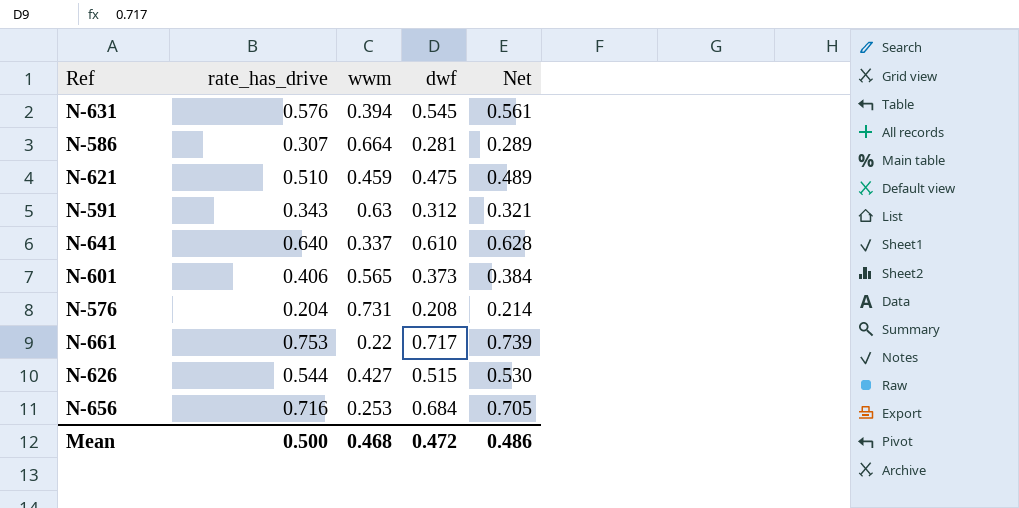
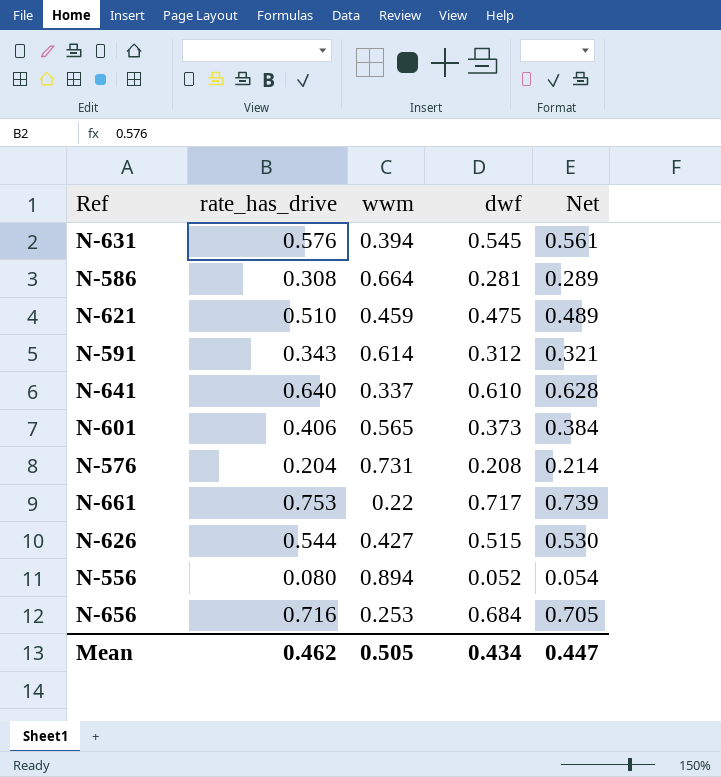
N-586 | rate_has_drive: 0.307 -> 0.308
N-591 | wwm: 0.63 -> 0.614
row N-556: none -> 0.080 | 0.894 | 0.052 | 0.054
Mean | rate_has_drive: 0.500 -> 0.462
Mean | wwm: 0.468 -> 0.505
Mean | dwf: 0.472 -> 0.434
Mean | Net: 0.486 -> 0.447

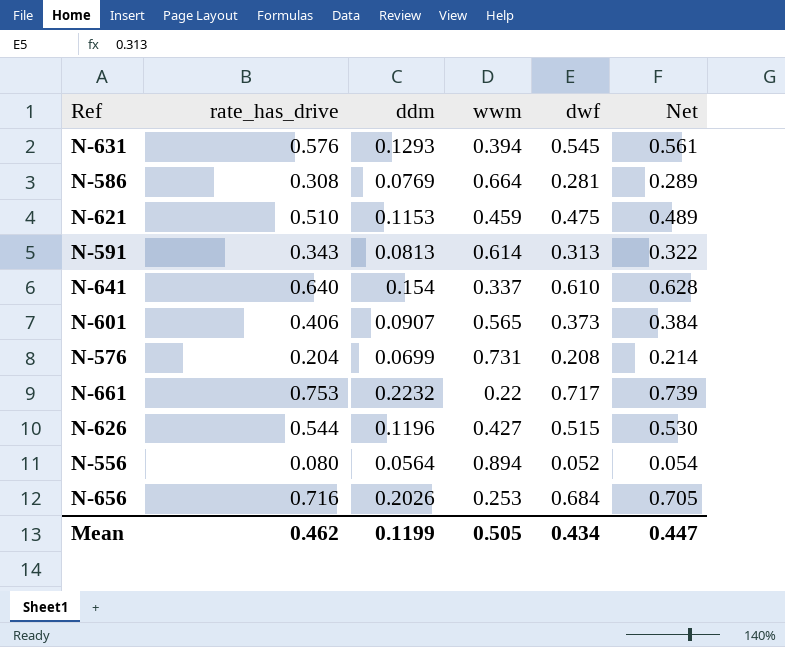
column ddm | position: none -> 3
N-591 | dwf: 0.312 -> 0.313
N-591 | Net: 0.321 -> 0.322

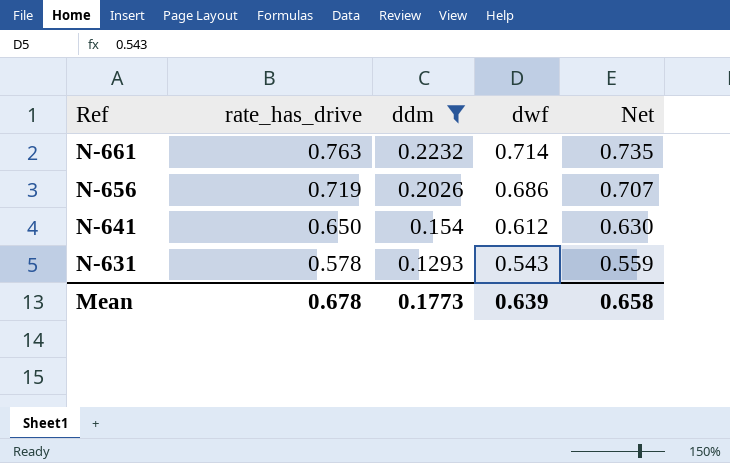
filter: none -> ddm >= 0.1293
row order: none -> Ref descending
column wwm | position: 4 -> none
N-661 | rate_has_drive: 0.753 -> 0.763
N-661 | dwf: 0.717 -> 0.714
N-661 | Net: 0.739 -> 0.735
N-656 | rate_has_drive: 0.716 -> 0.719
N-656 | dwf: 0.684 -> 0.686
N-656 | Net: 0.705 -> 0.707
N-641 | rate_has_drive: 0.640 -> 0.650
N-641 | dwf: 0.610 -> 0.612
N-641 | Net: 0.628 -> 0.630
N-631 | rate_has_drive: 0.576 -> 0.578
N-631 | dwf: 0.545 -> 0.543
N-631 | Net: 0.561 -> 0.559
Mean | rate_has_drive: 0.462 -> 0.678
Mean | ddm: 0.1199 -> 0.1773
Mean | dwf: 0.434 -> 0.639
Mean | Net: 0.447 -> 0.658

